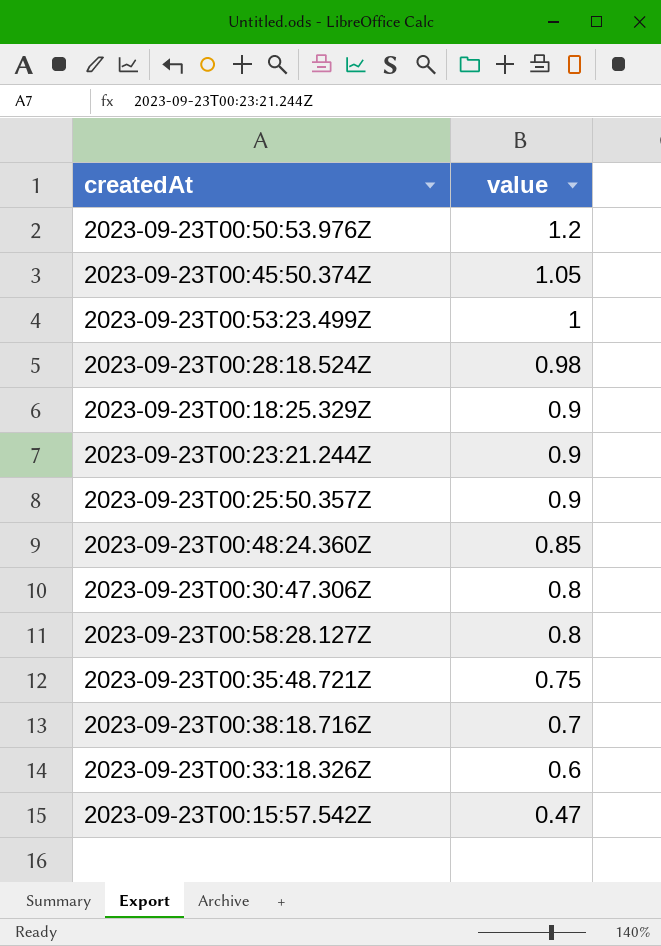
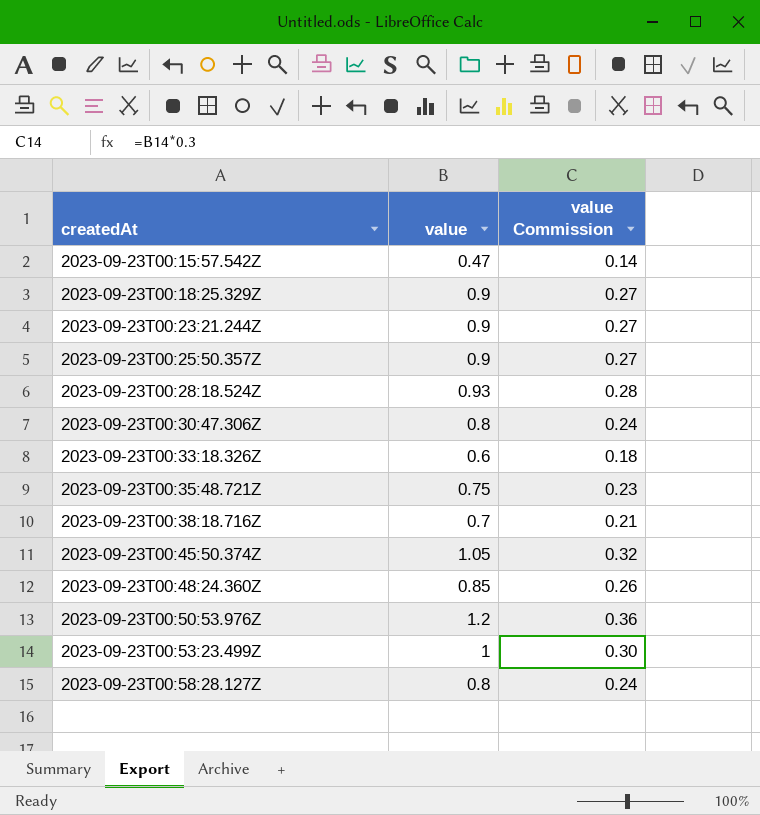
row order: value descending -> createdAt ascending
column value Commission | formula: none -> [value] * 0.3
2023-09-23T00:28:18.524Z | value: 0.98 -> 0.93

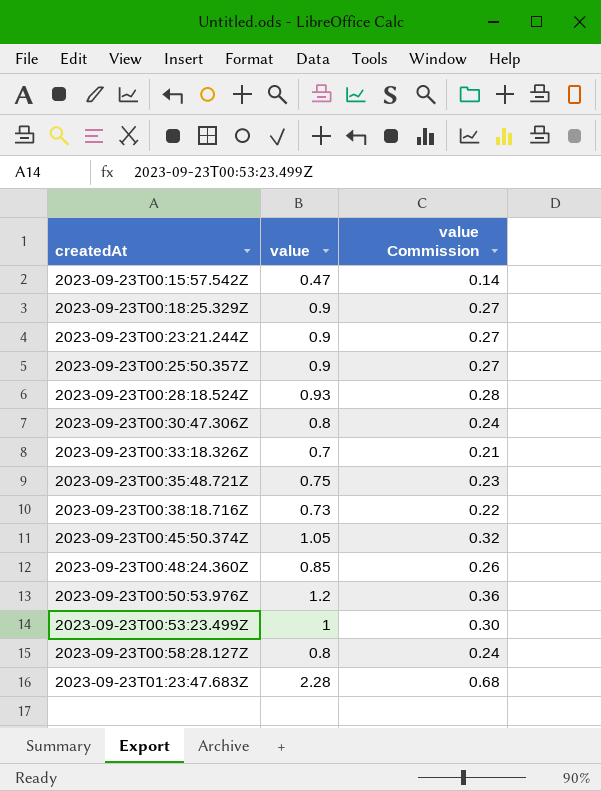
2023-09-23T00:33:18.326Z | value: 0.6 -> 0.7
2023-09-23T00:33:18.326Z | value Commission: 0.18 -> 0.21
2023-09-23T00:38:18.716Z | value: 0.7 -> 0.73
2023-09-23T00:38:18.716Z | value Commission: 0.21 -> 0.22
row 2023-09-23T01:23:47.683Z: none -> 2.28 | 0.68

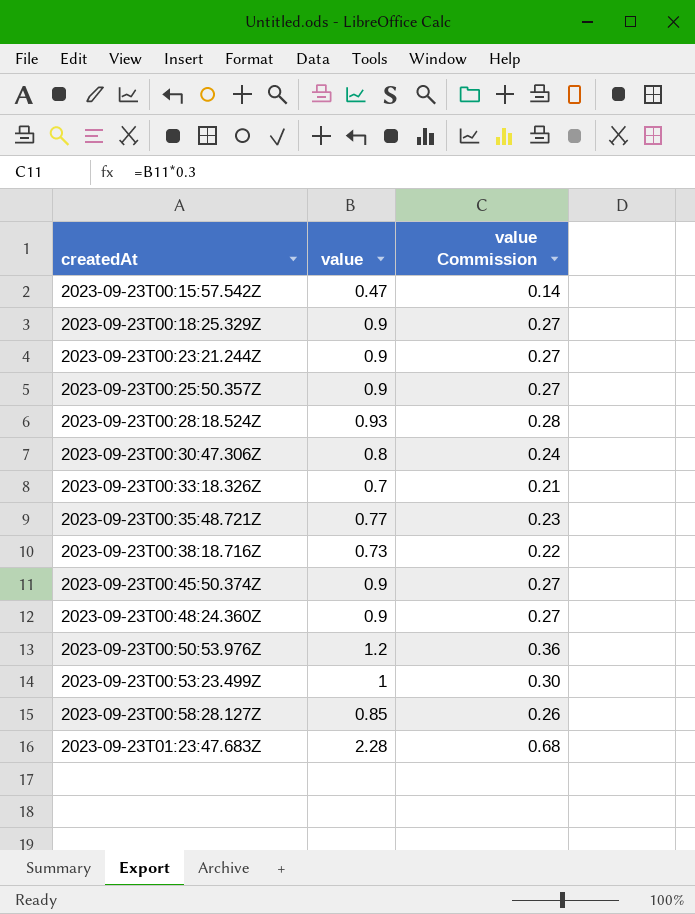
2023-09-23T00:35:48.721Z | value: 0.75 -> 0.77
2023-09-23T00:45:50.374Z | value: 1.05 -> 0.9
2023-09-23T00:45:50.374Z | value Commission: 0.32 -> 0.27
2023-09-23T00:48:24.360Z | value: 0.85 -> 0.9
2023-09-23T00:48:24.360Z | value Commission: 0.26 -> 0.27
2023-09-23T00:58:28.127Z | value: 0.8 -> 0.85
2023-09-23T00:58:28.127Z | value Commission: 0.24 -> 0.26

